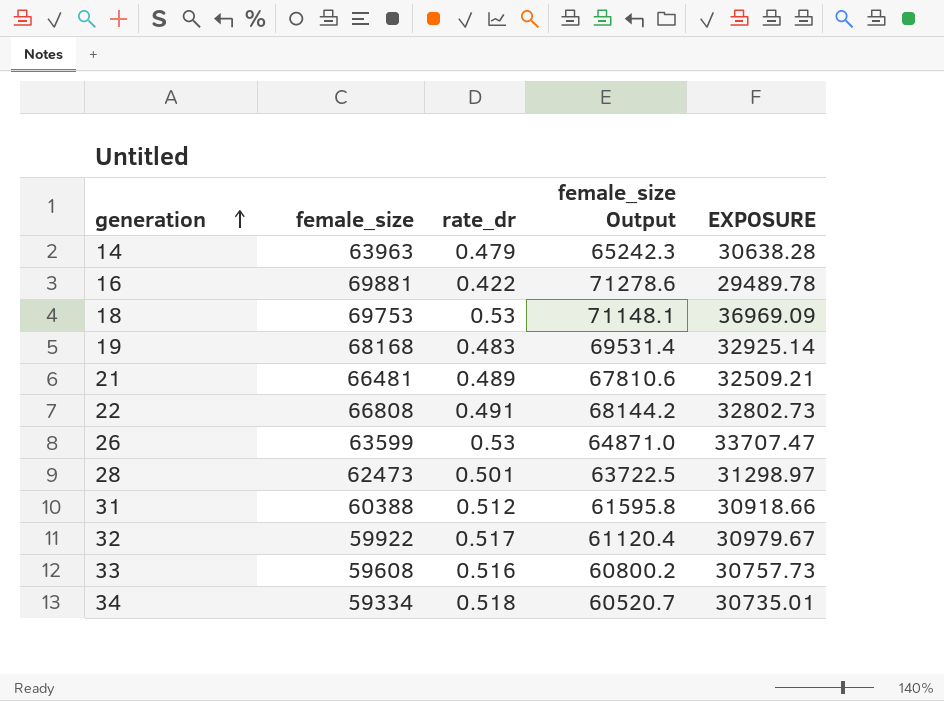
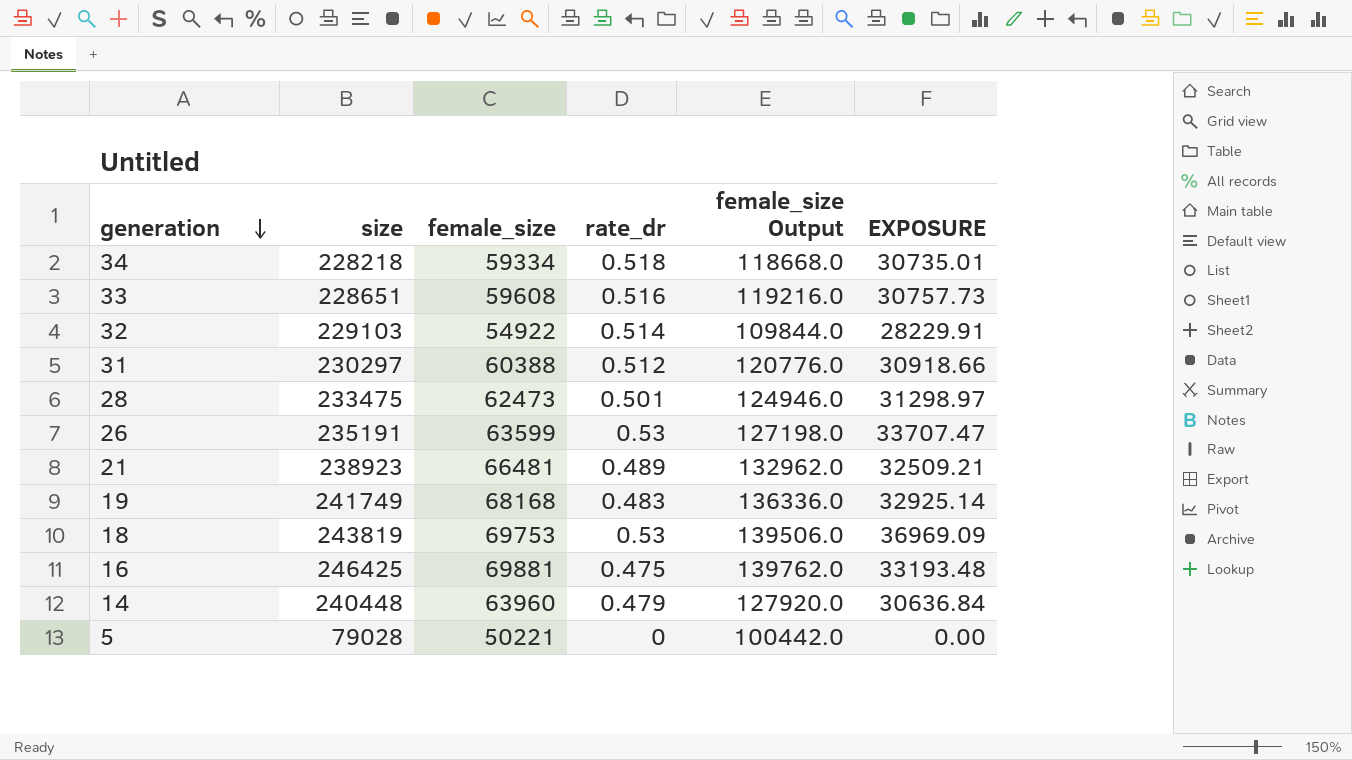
row order: generation ascending -> generation descending
column size | position: none -> 2
column female_size Output | formula: [female_size] * 1.02 -> [female_size] * 2
row 22: 66808 | 0.491 | 68144.2 | 32802.73 -> none
32 | female_size: 59922 -> 54922
32 | rate_dr: 0.517 -> 0.514
32 | EXPOSURE: 30979.67 -> 28229.91
16 | rate_dr: 0.422 -> 0.475
16 | EXPOSURE: 29489.78 -> 33193.48
14 | female_size: 63963 -> 63960
14 | EXPOSURE: 30638.28 -> 30636.84
row 5: none -> 79028 | 50221 | 0 | 100442.0 | 0.00

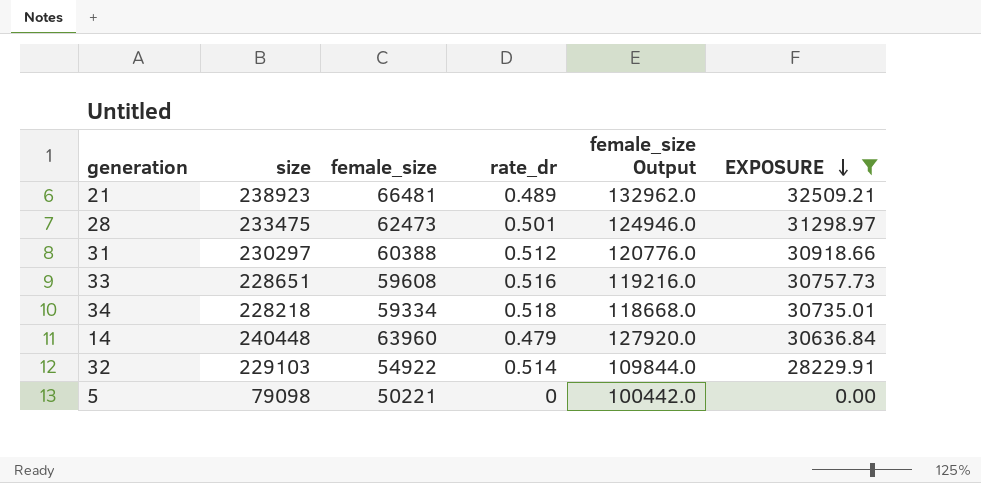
filter: none -> EXPOSURE <= 32509.21
row order: generation descending -> EXPOSURE descending
5 | size: 79028 -> 79098

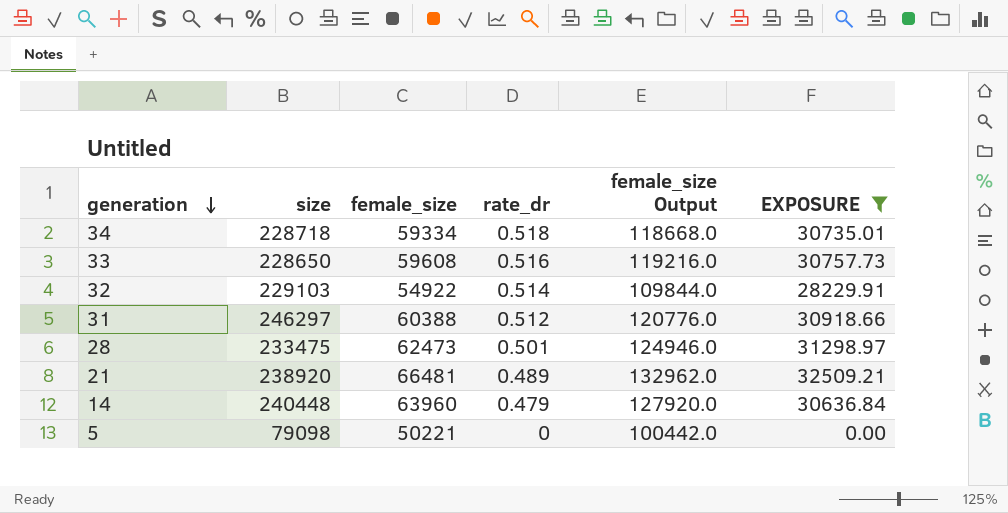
row order: EXPOSURE descending -> generation descending
34 | size: 228218 -> 228718
33 | size: 228651 -> 228650
31 | size: 230297 -> 246297
21 | size: 238923 -> 238920

